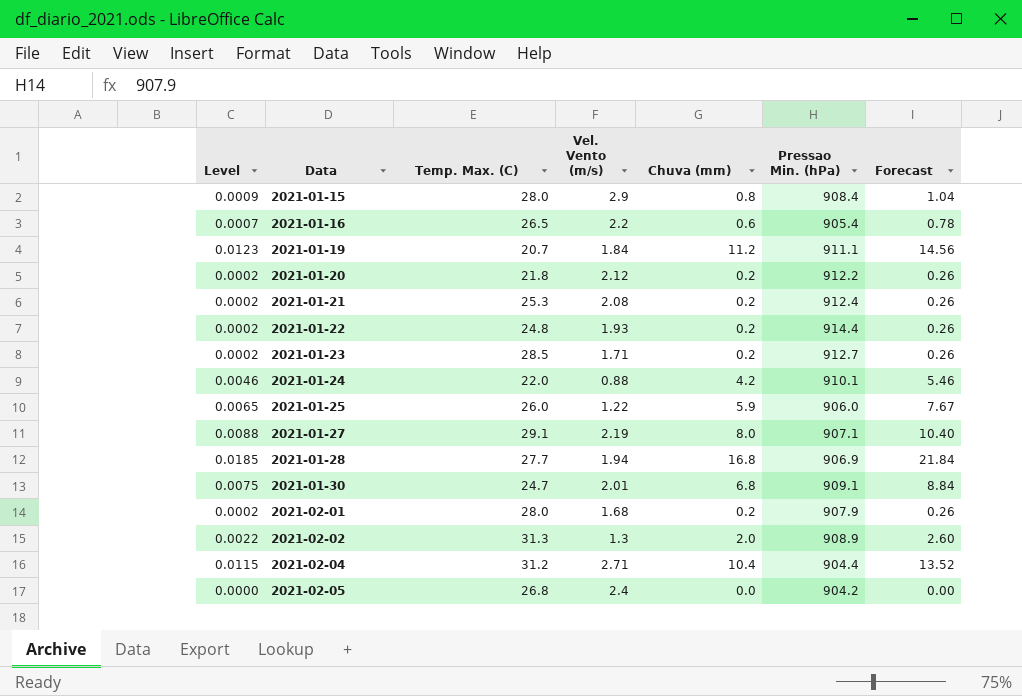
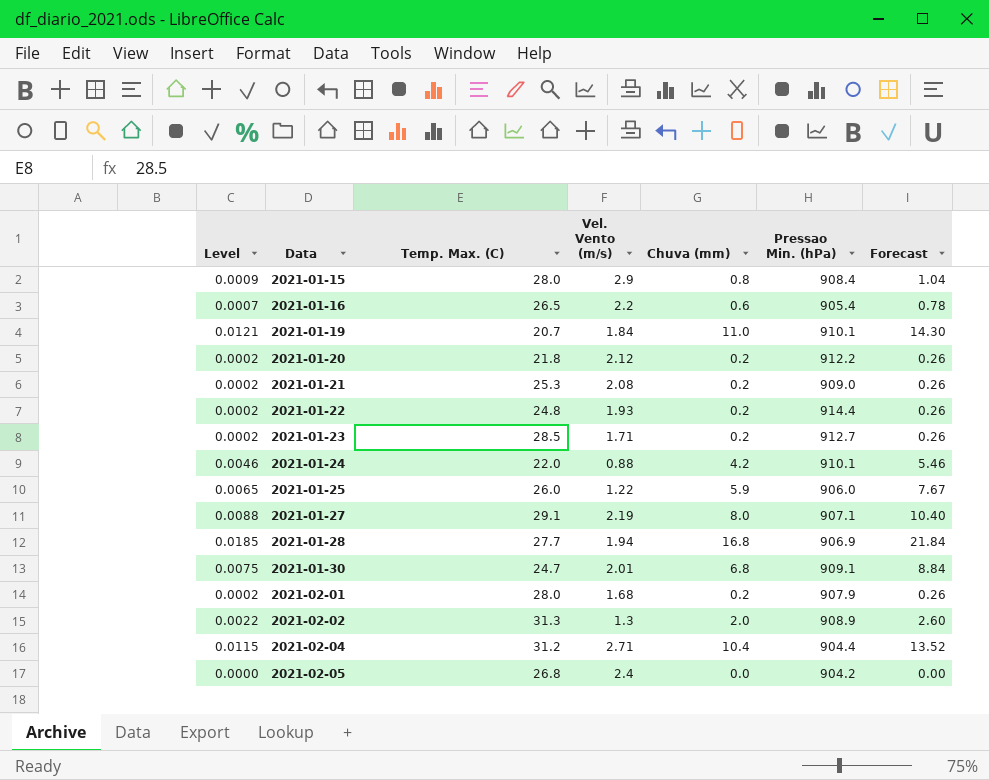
2021-01-19 | Level: 0.0123 -> 0.0121
2021-01-19 | Chuva (mm): 11.2 -> 11.0
2021-01-19 | Pressao Min. (hPa): 911.1 -> 910.1
2021-01-19 | Forecast: 14.56 -> 14.30
2021-01-21 | Pressao Min. (hPa): 912.4 -> 909.0

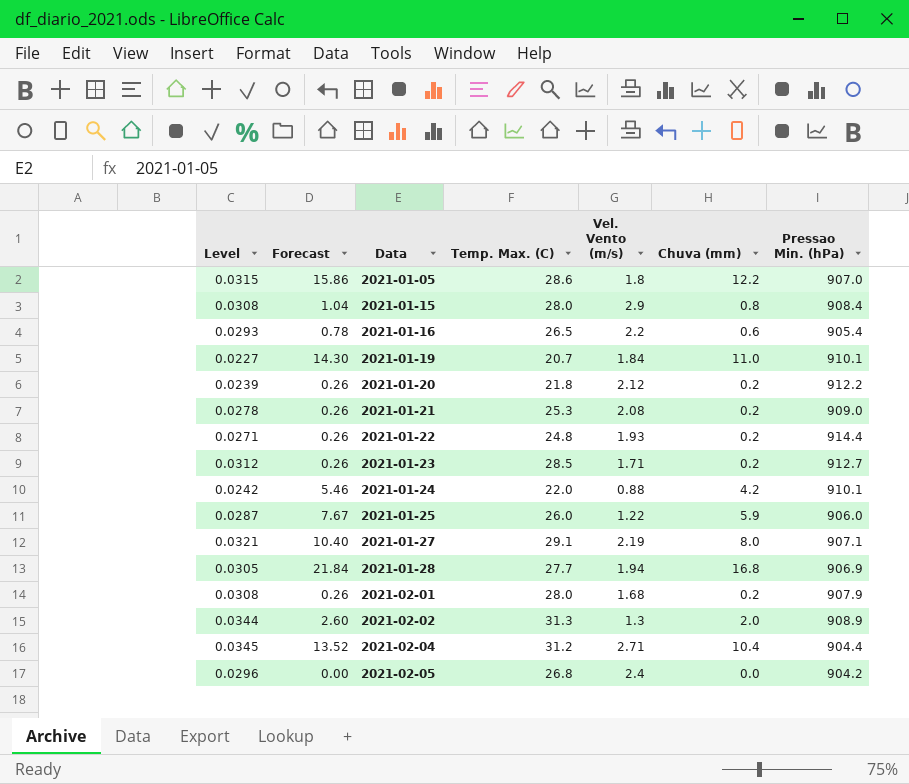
column Level | formula: [Chuva (mm)] / [Pressao Min. (hPa)] -> [Temp. Max. (C)] / [Pressao Min. (hPa)]
column Forecast | position: 7 -> 2
row 2021-01-30: 0.0075 | 24.7 | 2.01 | 6.8 | 909.1 | 8.84 -> none
row 2021-01-05: none -> 0.0315 | 15.86 | 28.6 | 1.8 | 12.2 | 907.0

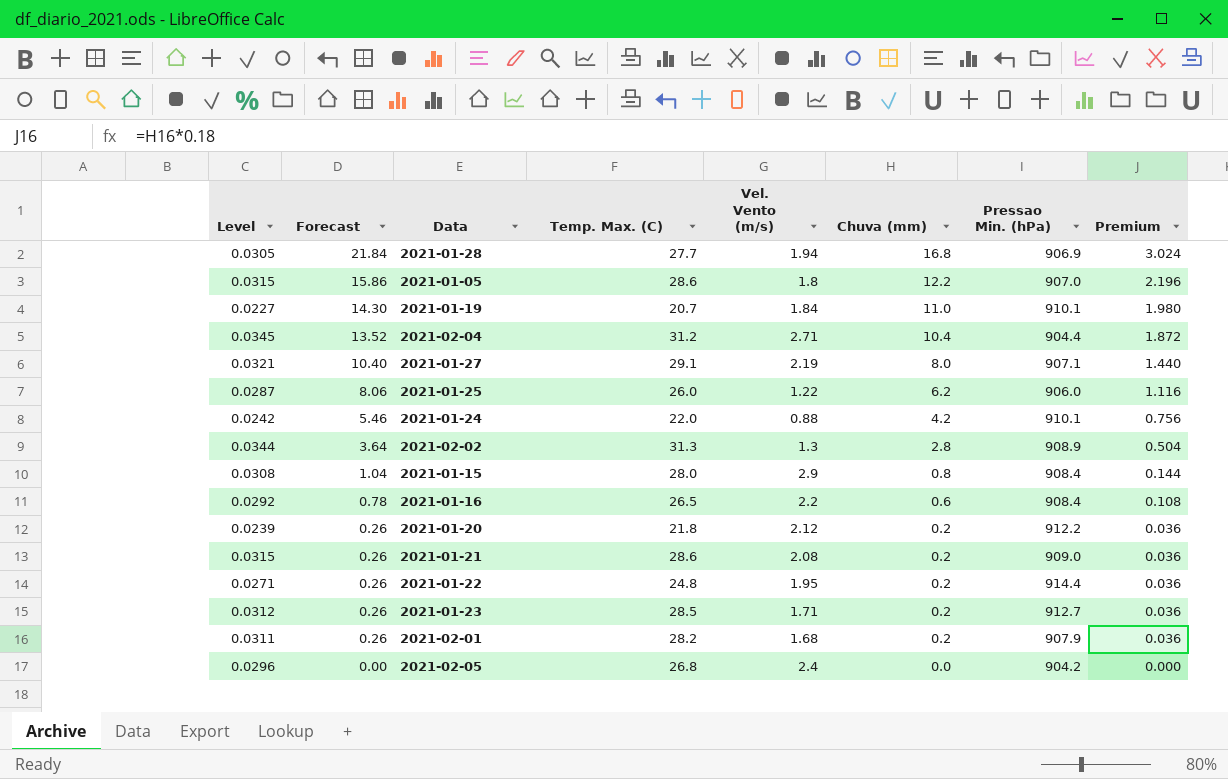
row order: Data ascending -> Forecast descending
column Premium | formula: none -> [Chuva (mm)] * 0.18
2021-01-25 | Forecast: 7.67 -> 8.06
2021-01-25 | Chuva (mm): 5.9 -> 6.2
2021-02-02 | Forecast: 2.60 -> 3.64
2021-02-02 | Chuva (mm): 2.0 -> 2.8
2021-01-16 | Level: 0.0293 -> 0.0292
2021-01-16 | Pressao Min. (hPa): 905.4 -> 908.4
2021-01-21 | Level: 0.0278 -> 0.0315
2021-01-21 | Temp. Max. (C): 25.3 -> 28.6
2021-01-22 | Vel. Vento (m/s): 1.93 -> 1.95
2021-02-01 | Level: 0.0308 -> 0.0311
2021-02-01 | Temp. Max. (C): 28.0 -> 28.2

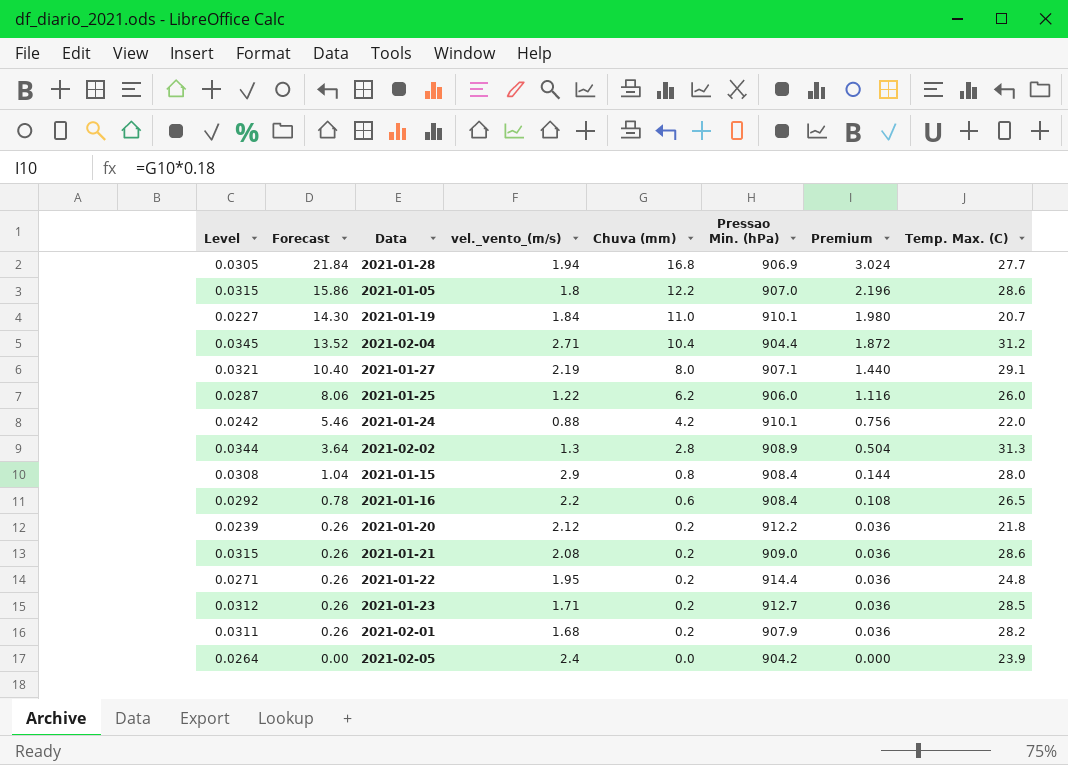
column name: Vel. Vento (m/s) -> vel._vento_(m/s)
column Temp. Max. (C) | position: 4 -> 8
2021-02-05 | Level: 0.0296 -> 0.0264
2021-02-05 | Temp. Max. (C): 26.8 -> 23.9

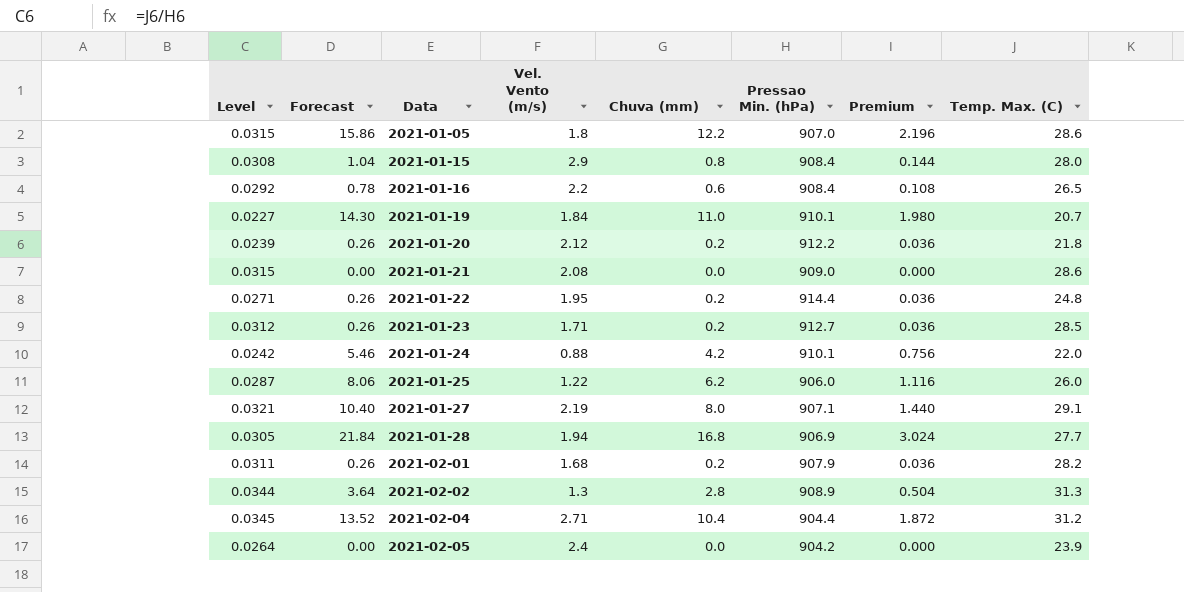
row order: Forecast descending -> Data ascending
column name: vel._vento_(m/s) -> Vel. Vento (m/s)
2021-01-21 | Forecast: 0.26 -> 0.00
2021-01-21 | Chuva (mm): 0.2 -> 0.0
2021-01-21 | Premium: 0.036 -> 0.000

